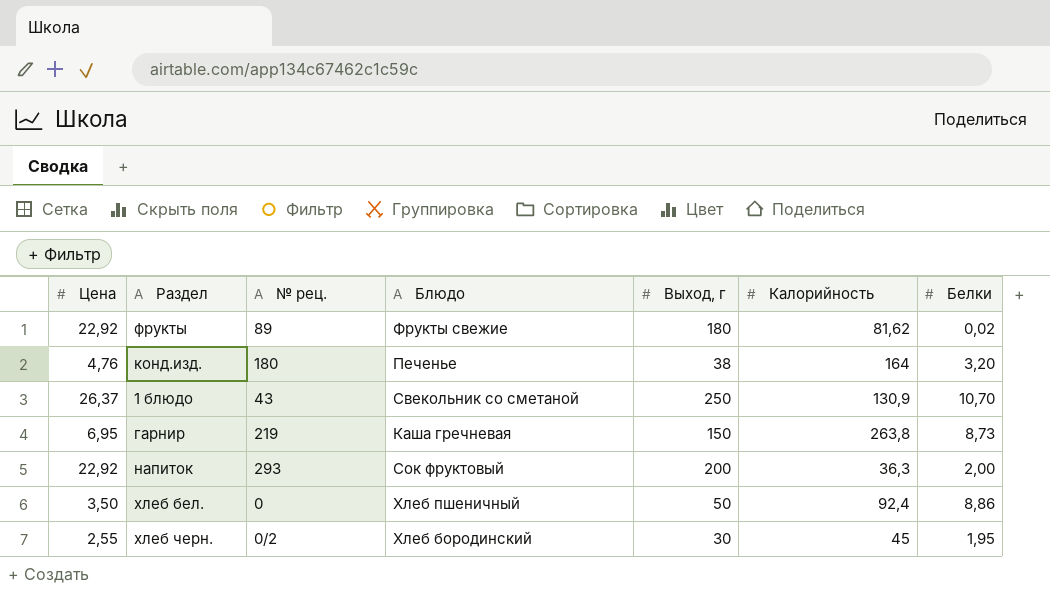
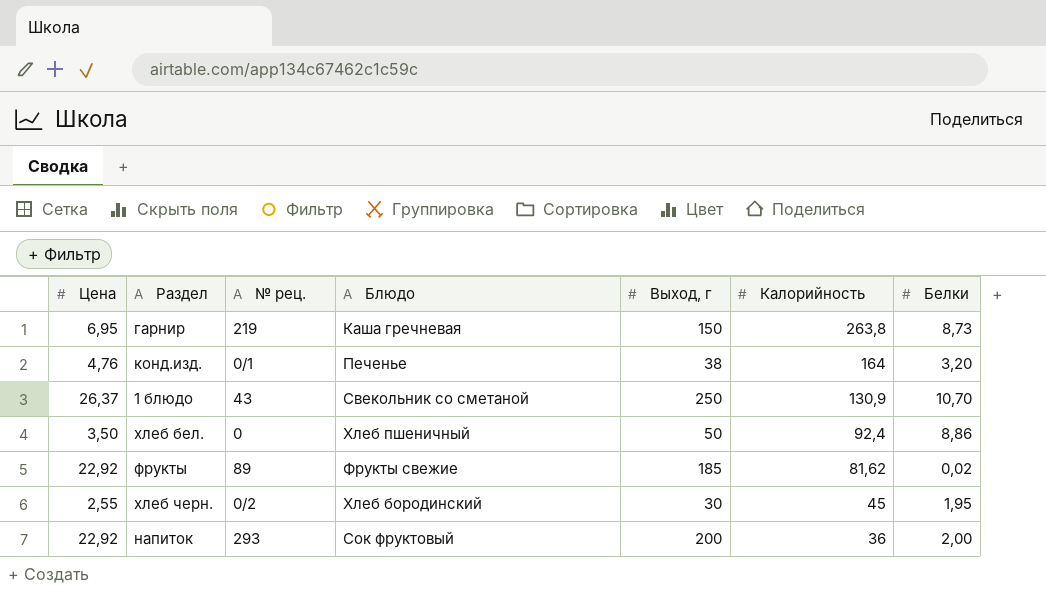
row order: none -> Калорийность descending
конд.изд. | № рец.: 180 -> 0/1
фрукты | Выход, г: 180 -> 185
напиток | Калорийность: 36,3 -> 36

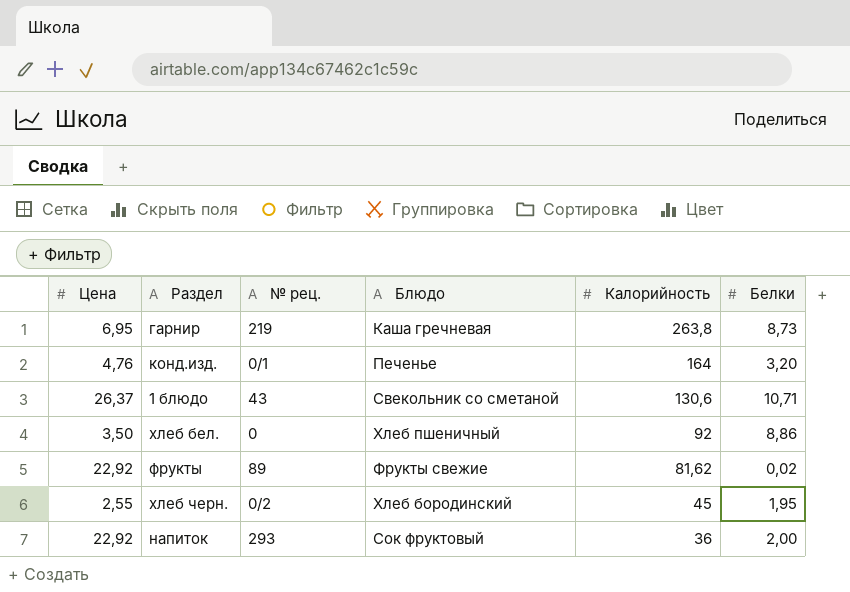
column Выход, г | position: 5 -> none
1 блюдо | Калорийность: 130,9 -> 130,6
1 блюдо | Белки: 10,70 -> 10,71
хлеб бел. | Калорийность: 92,4 -> 92

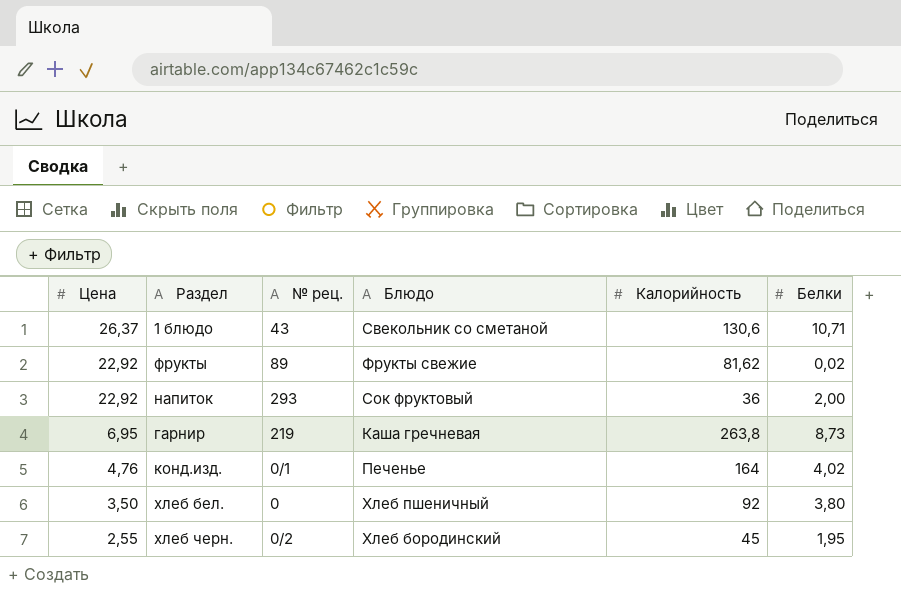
row order: Калорийность descending -> Цена descending
конд.изд. | Белки: 3,20 -> 4,02
хлеб бел. | Белки: 8,86 -> 3,80

